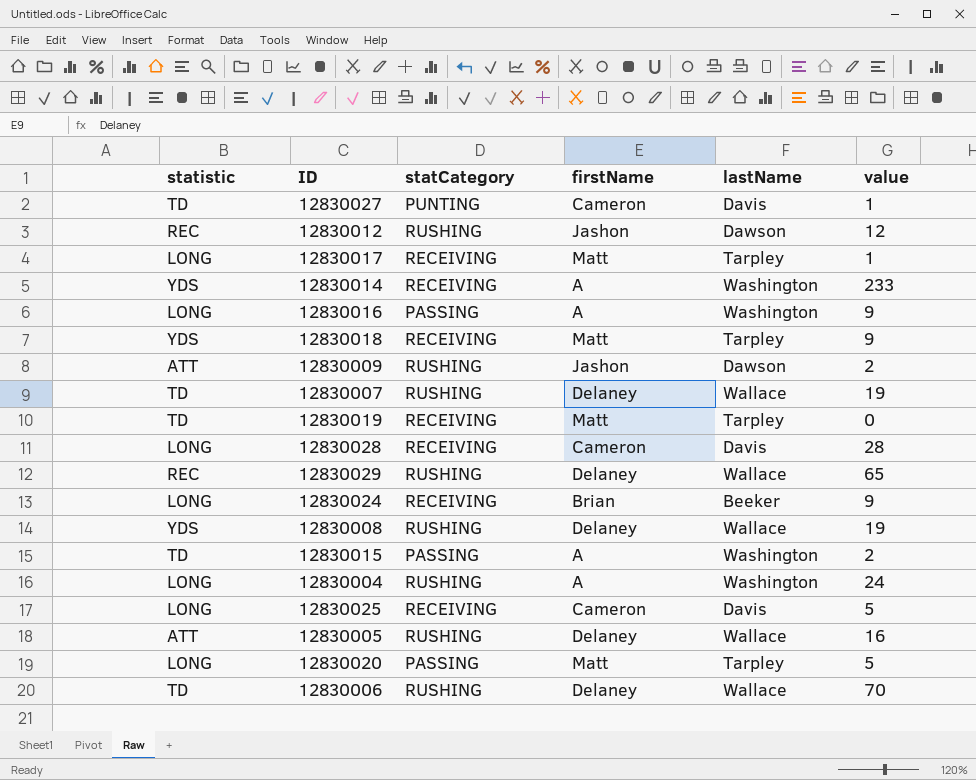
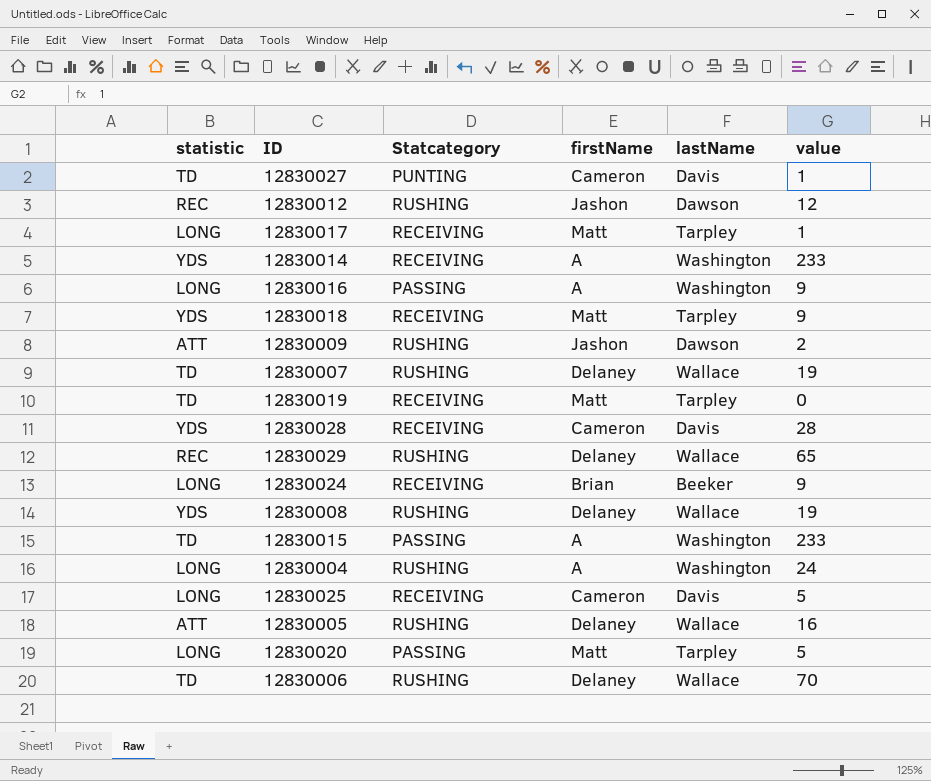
column name: statCategory -> Statcategory
12830028 | statistic: LONG -> YDS
12830015 | value: 2 -> 233

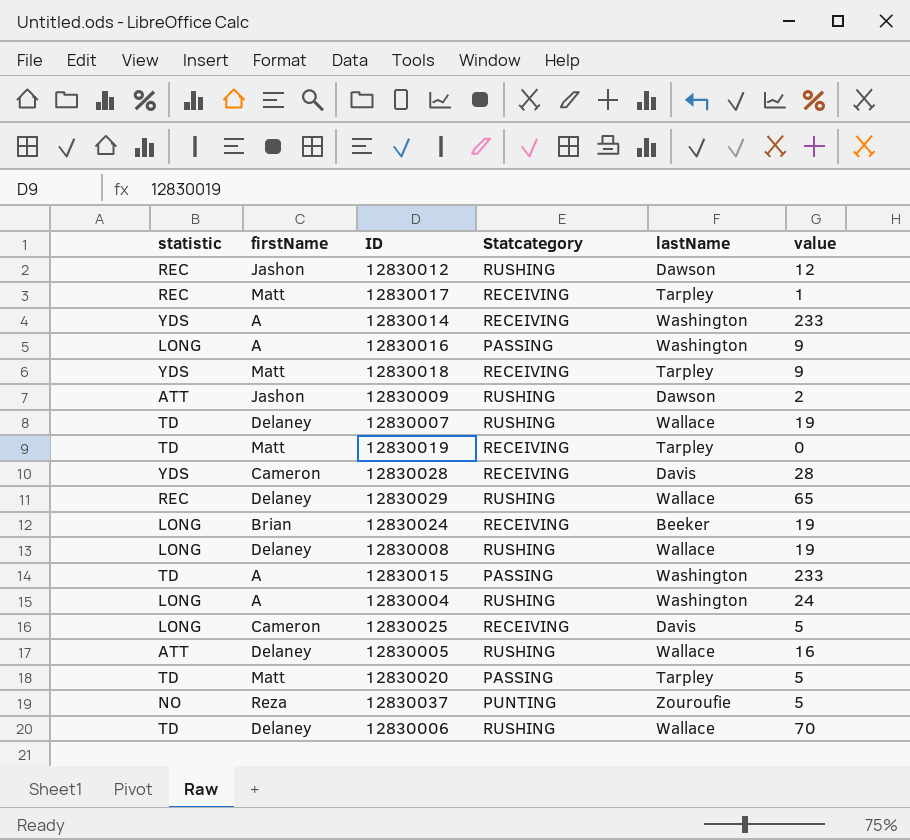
column firstName | position: 4 -> 2
row 12830027: TD | PUNTING | Cameron | Davis | 1 -> none
12830017 | statistic: LONG -> REC
12830024 | value: 9 -> 19
12830008 | statistic: YDS -> LONG
12830020 | statistic: LONG -> TD
row 12830037: none -> NO | Reza | PUNTING | Zouroufie | 5

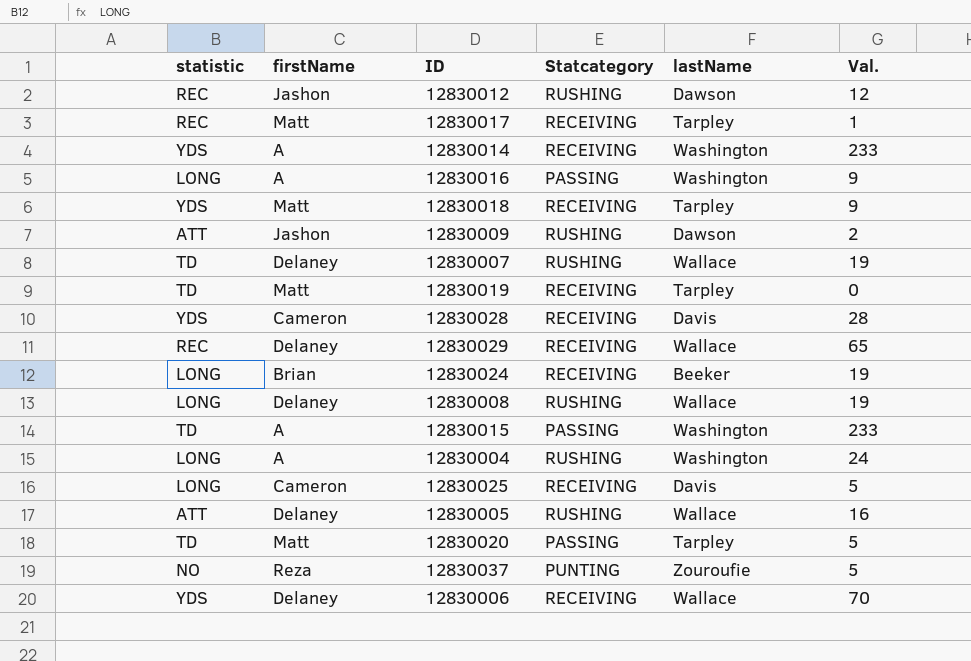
column name: value -> Val.
12830029 | Statcategory: RUSHING -> RECEIVING
12830006 | statistic: TD -> YDS
12830006 | Statcategory: RUSHING -> RECEIVING

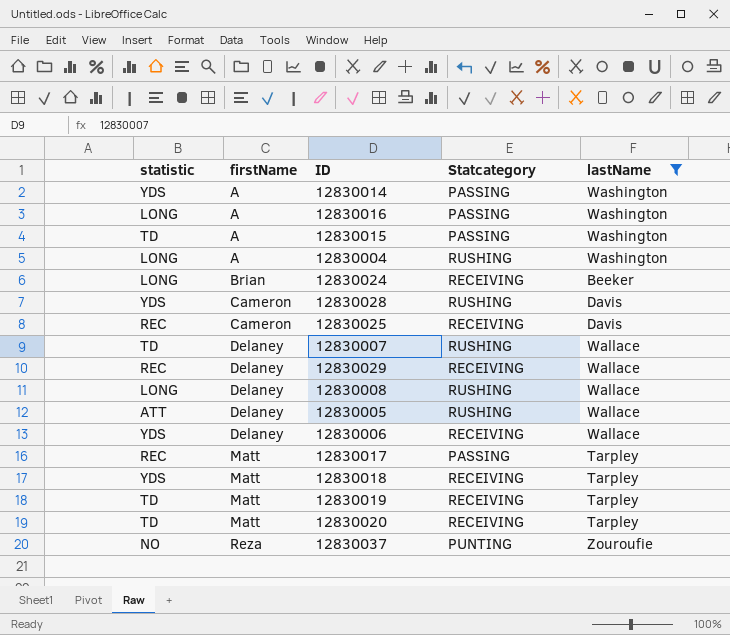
filter: none -> lastName != Dawson
row order: none -> firstName ascending
column Val. | position: 6 -> none
12830014 | Statcategory: RECEIVING -> PASSING
12830028 | Statcategory: RECEIVING -> RUSHING
12830025 | statistic: LONG -> REC
12830017 | Statcategory: RECEIVING -> PASSING
12830020 | Statcategory: PASSING -> RECEIVING

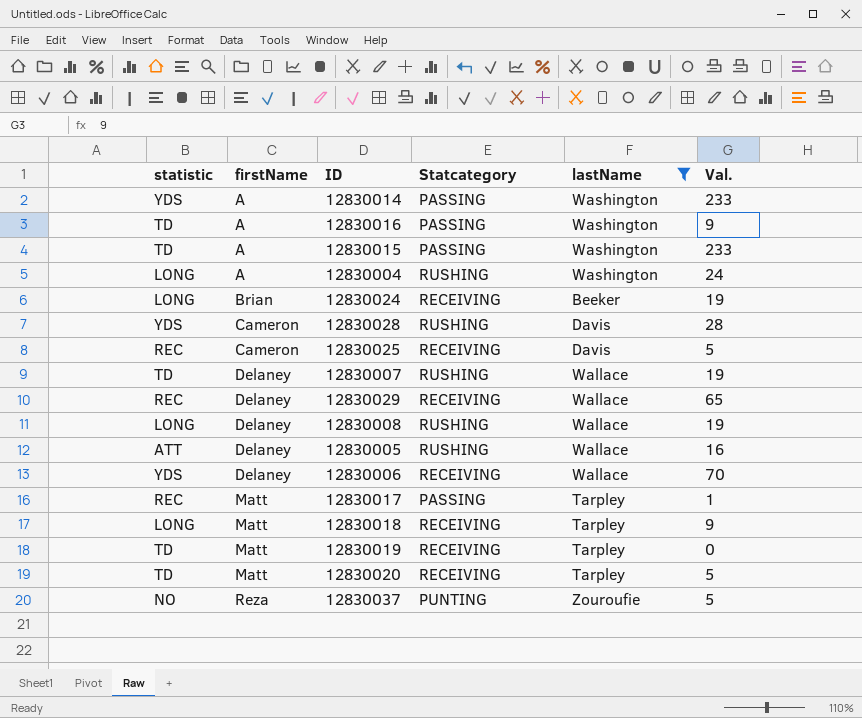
column Val. | position: none -> 6
12830016 | statistic: LONG -> TD
12830018 | statistic: YDS -> LONG

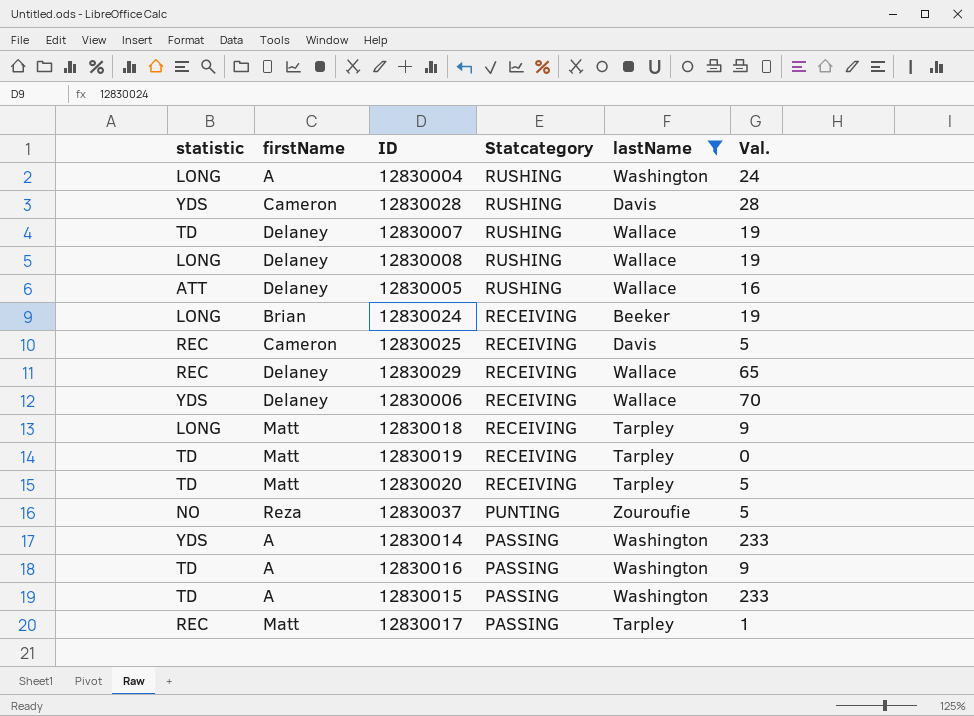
row order: firstName ascending -> Statcategory descending

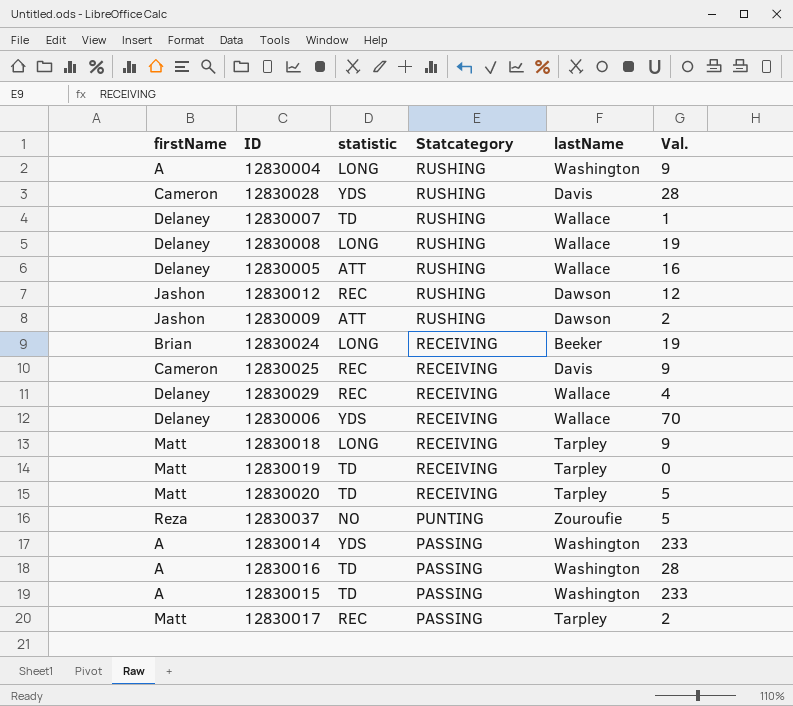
filter: lastName != Dawson -> none
column statistic | position: 1 -> 3
12830004 | Val.: 24 -> 9
12830007 | Val.: 19 -> 1
12830025 | Val.: 5 -> 9
12830029 | Val.: 65 -> 4
12830016 | Val.: 9 -> 28
12830017 | Val.: 1 -> 2

